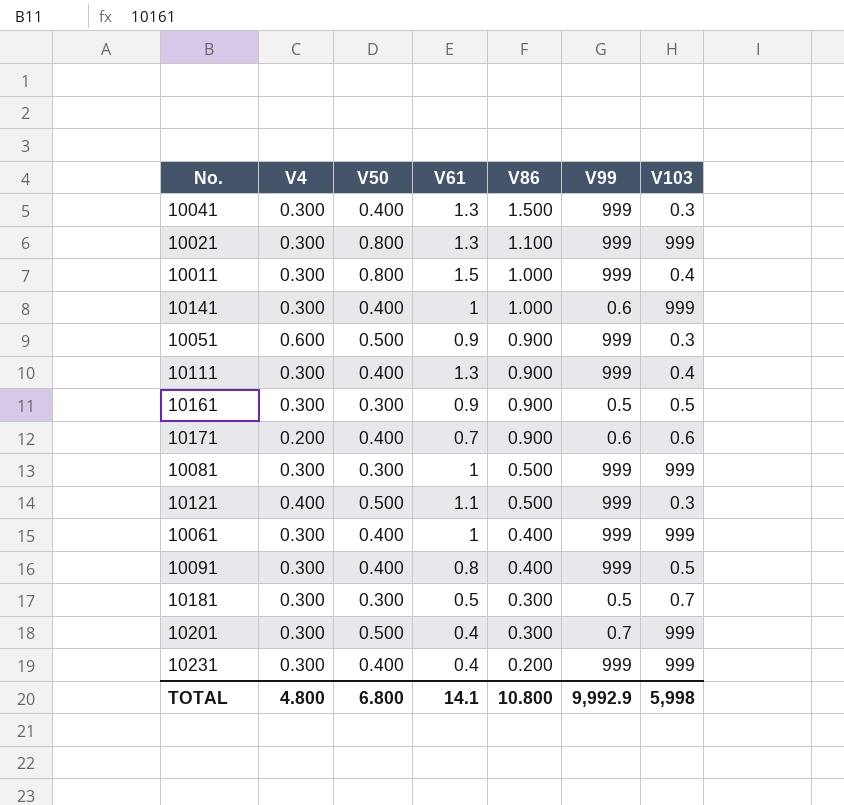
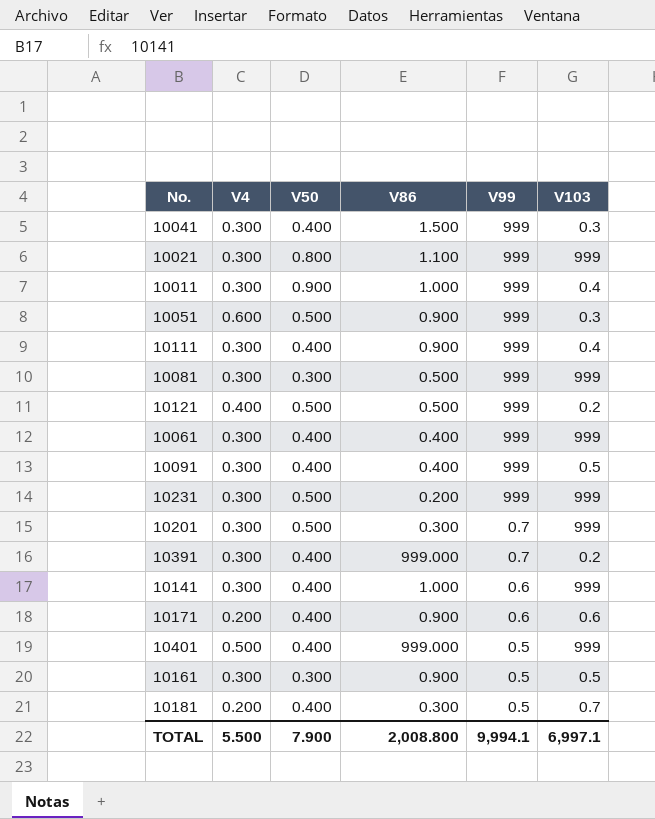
row order: V86 descending -> V99 descending
column V61 | position: 4 -> none
10011 | V50: 0.800 -> 0.900
10121 | V103: 0.3 -> 0.2
10231 | V50: 0.400 -> 0.500
row 10391: none -> 0.300 | 0.400 | 999.000 | 0.7 | 0.2
row 10401: none -> 0.500 | 0.400 | 999.000 | 0.5 | 999
10181 | V4: 0.300 -> 0.200
10181 | V50: 0.300 -> 0.400
TOTAL | V4: 4.800 -> 5.500
TOTAL | V50: 6.800 -> 7.900
TOTAL | V86: 10.800 -> 2,008.800
TOTAL | V99: 9,992.9 -> 9,994.1
TOTAL | V103: 5,998 -> 6,997.1

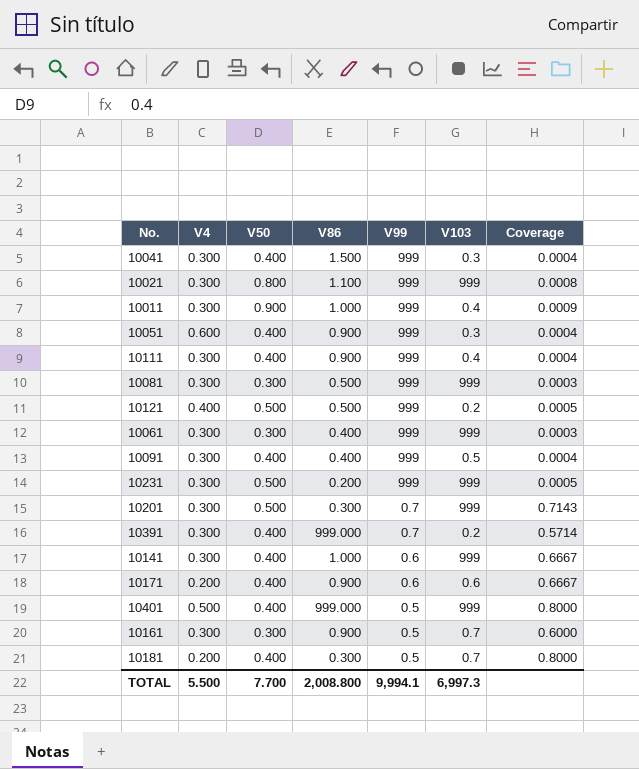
column Coverage | formula: none -> [V50] / [V99]
10051 | V50: 0.500 -> 0.400
10061 | V50: 0.400 -> 0.300
10161 | V103: 0.5 -> 0.7
TOTAL | V50: 7.900 -> 7.700
TOTAL | V103: 6,997.1 -> 6,997.3

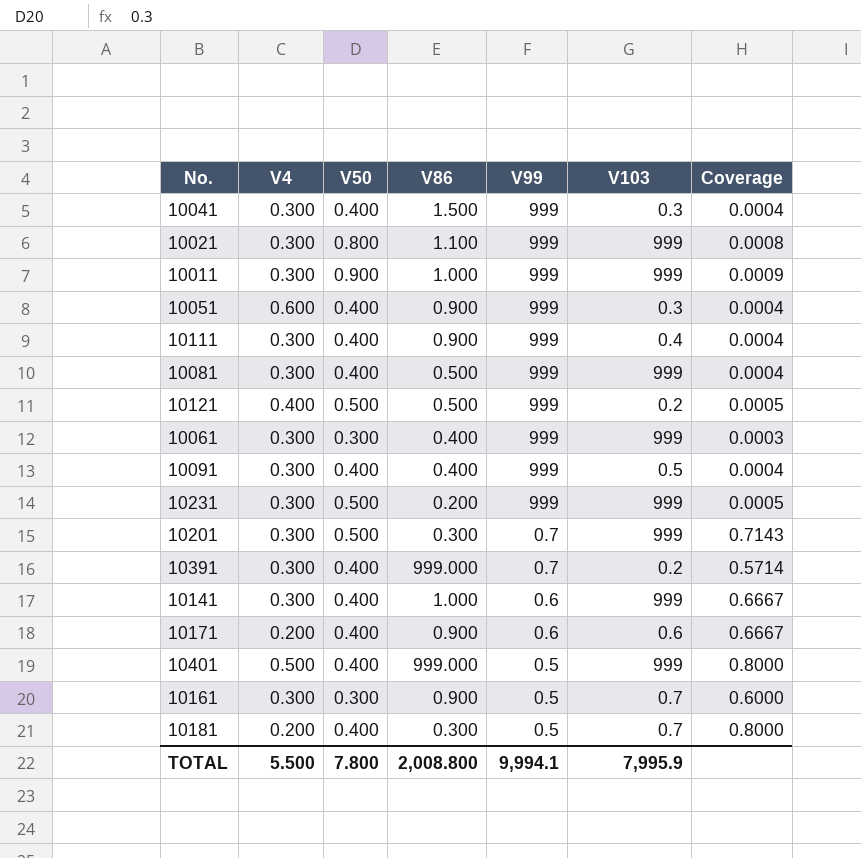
10011 | V103: 0.4 -> 999
10081 | V50: 0.300 -> 0.400
10081 | Coverage: 0.0003 -> 0.0004
TOTAL | V50: 7.700 -> 7.800
TOTAL | V103: 6,997.3 -> 7,995.9

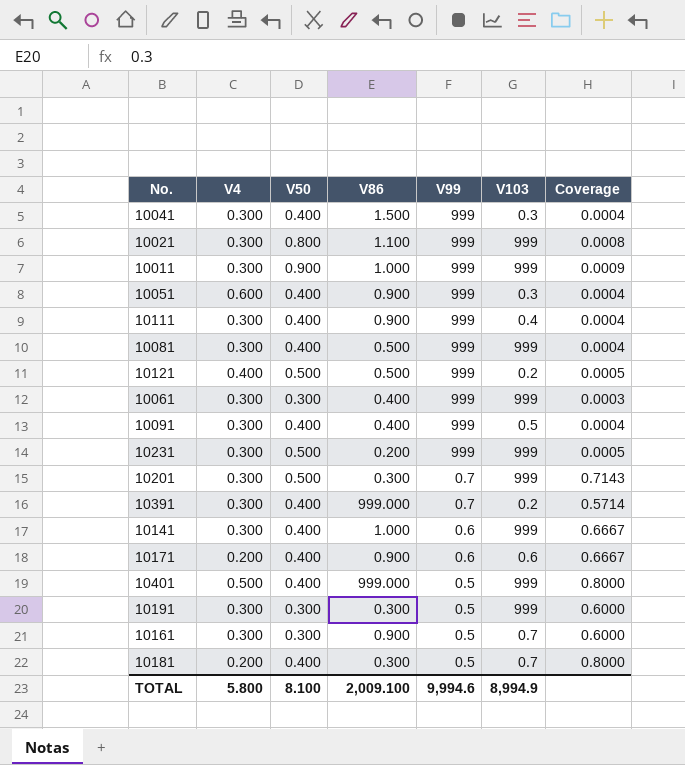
row 10191: none -> 0.300 | 0.300 | 0.300 | 0.5 | 999 | 0.6000
TOTAL | V4: 5.500 -> 5.800
TOTAL | V50: 7.800 -> 8.100
TOTAL | V86: 2,008.800 -> 2,009.100
TOTAL | V99: 9,994.1 -> 9,994.6
TOTAL | V103: 7,995.9 -> 8,994.9

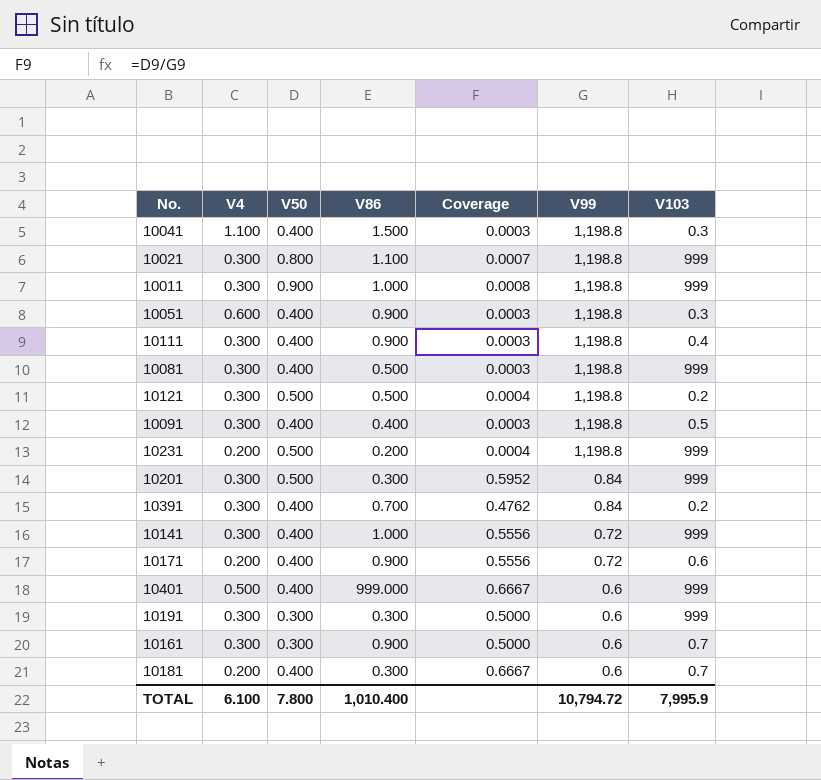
column Coverage | position: 7 -> 5
row 10061: 0.300 | 0.300 | 0.400 | 999 | 999 | 0.0003 -> none
10041 | V4: 0.300 -> 1.100
10041 | Coverage: 0.0004 -> 0.0003
10041 | V99: 999 -> 1,198.8
10021 | Coverage: 0.0008 -> 0.0007
10021 | V99: 999 -> 1,198.8
10011 | Coverage: 0.0009 -> 0.0008
10011 | V99: 999 -> 1,198.8
10051 | Coverage: 0.0004 -> 0.0003
10051 | V99: 999 -> 1,198.8
10111 | Coverage: 0.0004 -> 0.0003
10111 | V99: 999 -> 1,198.8
10081 | Coverage: 0.0004 -> 0.0003
10081 | V99: 999 -> 1,198.8
10121 | V4: 0.400 -> 0.300
10121 | Coverage: 0.0005 -> 0.0004
10121 | V99: 999 -> 1,198.8
10091 | Coverage: 0.0004 -> 0.0003
10091 | V99: 999 -> 1,198.8
10231 | V4: 0.300 -> 0.200
10231 | Coverage: 0.0005 -> 0.0004
10231 | V99: 999 -> 1,198.8
10201 | Coverage: 0.7143 -> 0.5952
10201 | V99: 0.7 -> 0.84
10391 | V86: 999.000 -> 0.700
10391 | Coverage: 0.5714 -> 0.4762
10391 | V99: 0.7 -> 0.84
10141 | Coverage: 0.6667 -> 0.5556
10141 | V99: 0.6 -> 0.72
10171 | Coverage: 0.6667 -> 0.5556
10171 | V99: 0.6 -> 0.72
10401 | Coverage: 0.8000 -> 0.6667
10401 | V99: 0.5 -> 0.6
10191 | Coverage: 0.6000 -> 0.5000
10191 | V99: 0.5 -> 0.6
10161 | Coverage: 0.6000 -> 0.5000
10161 | V99: 0.5 -> 0.6
10181 | Coverage: 0.8000 -> 0.6667
10181 | V99: 0.5 -> 0.6
TOTAL | V4: 5.800 -> 6.100
TOTAL | V50: 8.100 -> 7.800
TOTAL | V86: 2,009.100 -> 1,010.400
TOTAL | V99: 9,994.6 -> 10,794.72
TOTAL | V103: 8,994.9 -> 7,995.9

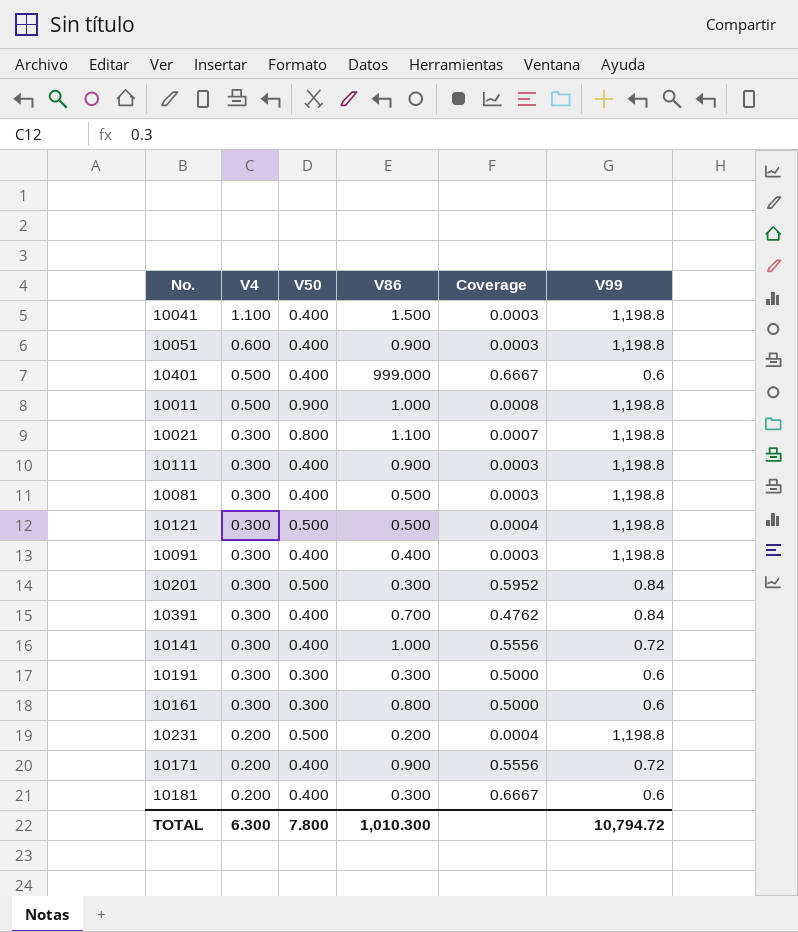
row order: V99 descending -> V4 descending
column V103 | position: 7 -> none
10011 | V4: 0.300 -> 0.500
10161 | V86: 0.900 -> 0.800
TOTAL | V4: 6.100 -> 6.300
TOTAL | V86: 1,010.400 -> 1,010.300

